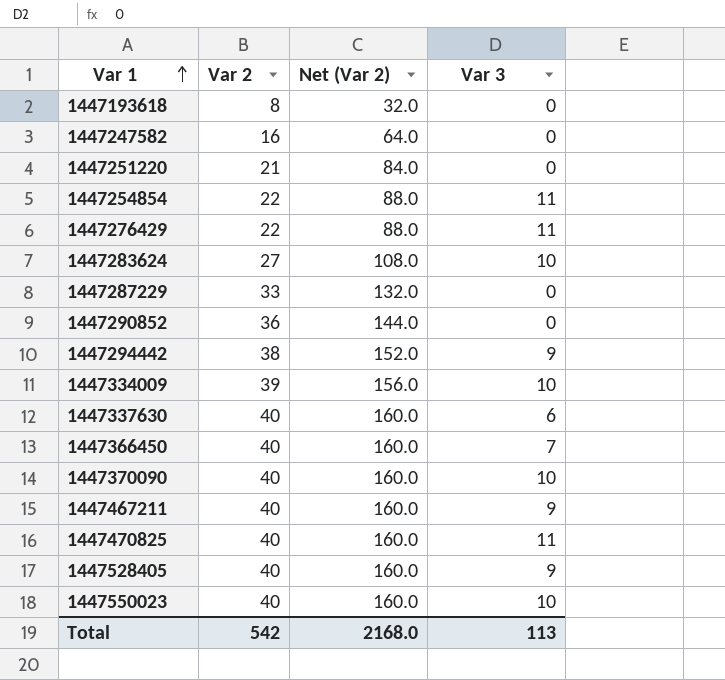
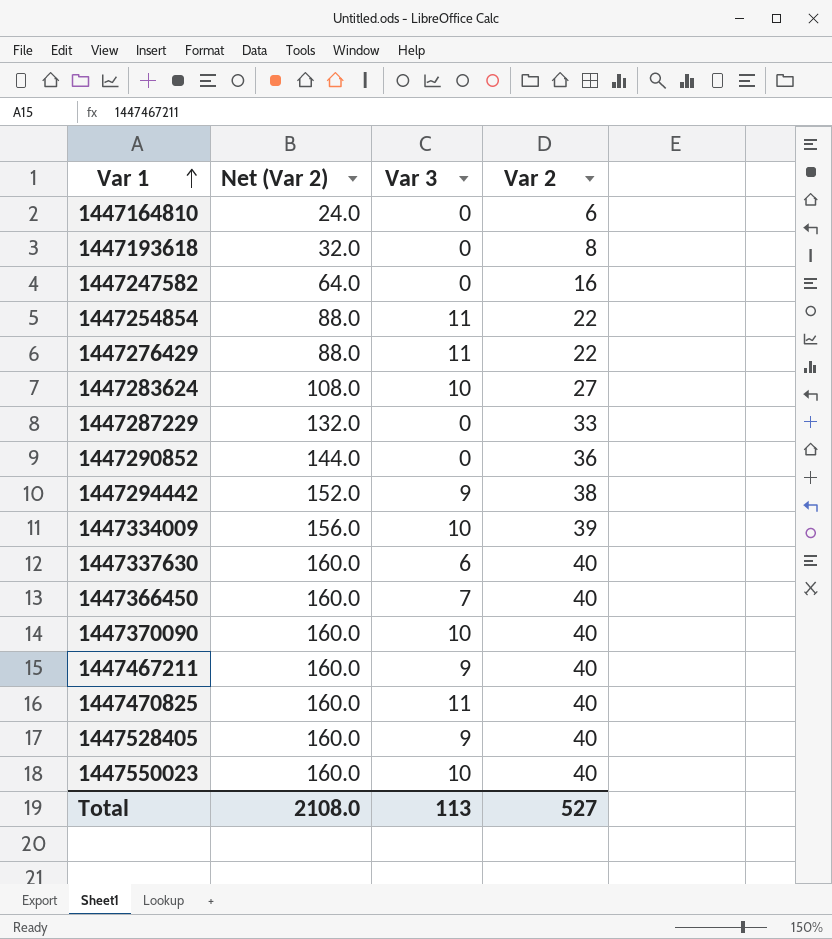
column Var 2 | position: 2 -> 4
row 1447251220: 21 | 84.0 | 0 -> none
row 1447164810: none -> 24.0 | 0 | 6
Total | Net (Var 2): 2168.0 -> 2108.0
Total | Var 2: 542 -> 527

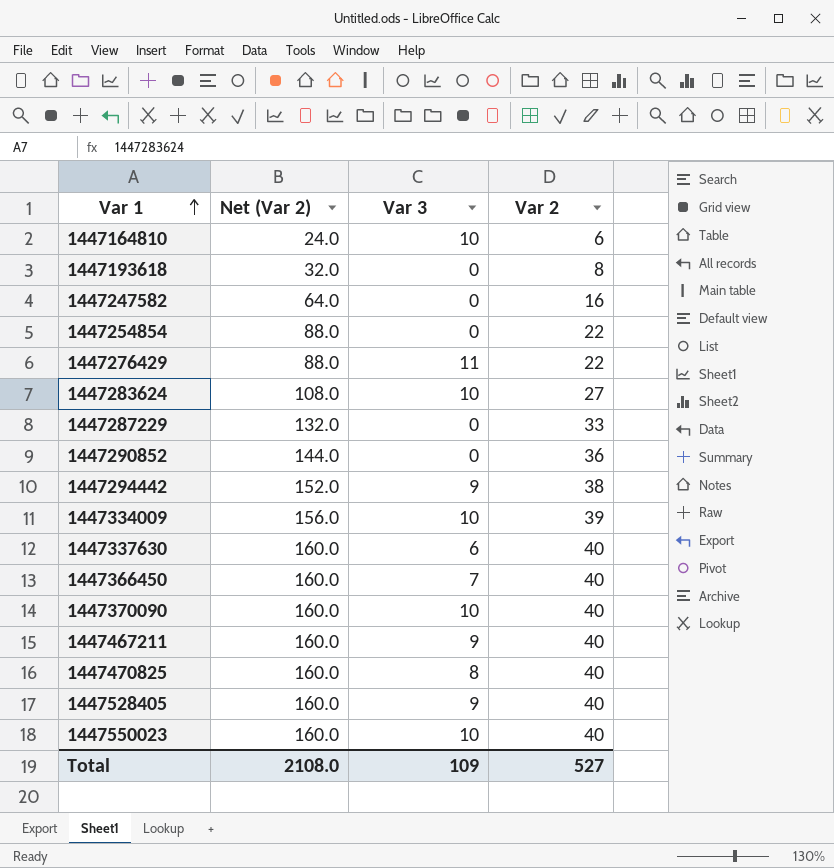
1447164810 | Var 3: 0 -> 10
1447254854 | Var 3: 11 -> 0
1447470825 | Var 3: 11 -> 8
Total | Var 3: 113 -> 109

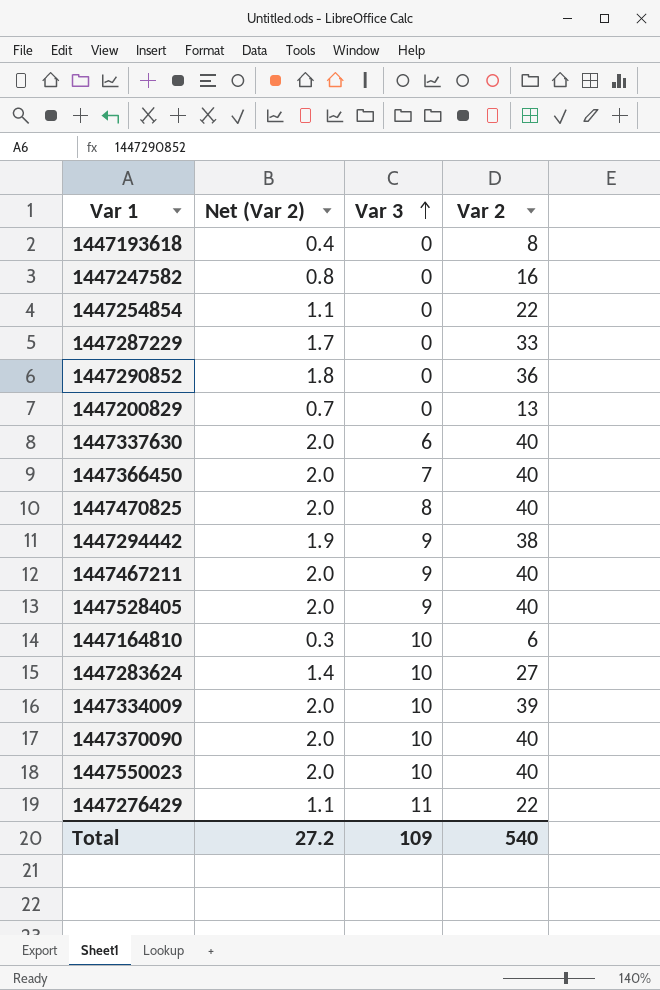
row order: Var 1 ascending -> Var 3 ascending
column Net (Var 2) | formula: [Var 2] * 4 -> [Var 2] * 0.05
row 1447200829: none -> 0.7 | 0 | 13
Total | Net (Var 2): 2108.0 -> 27.2
Total | Var 2: 527 -> 540

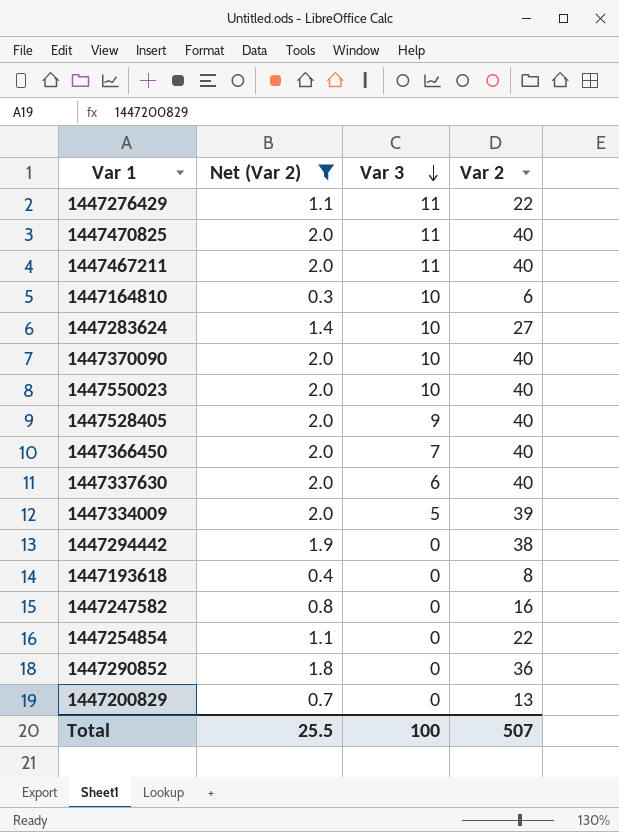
filter: none -> Net (Var 2) != 1.7
row order: Var 3 ascending -> Var 3 descending
1447470825 | Var 3: 8 -> 11
1447467211 | Var 3: 9 -> 11
1447334009 | Var 3: 10 -> 5
1447294442 | Var 3: 9 -> 0
Total | Net (Var 2): 27.2 -> 25.5
Total | Var 3: 109 -> 100
Total | Var 2: 540 -> 507

